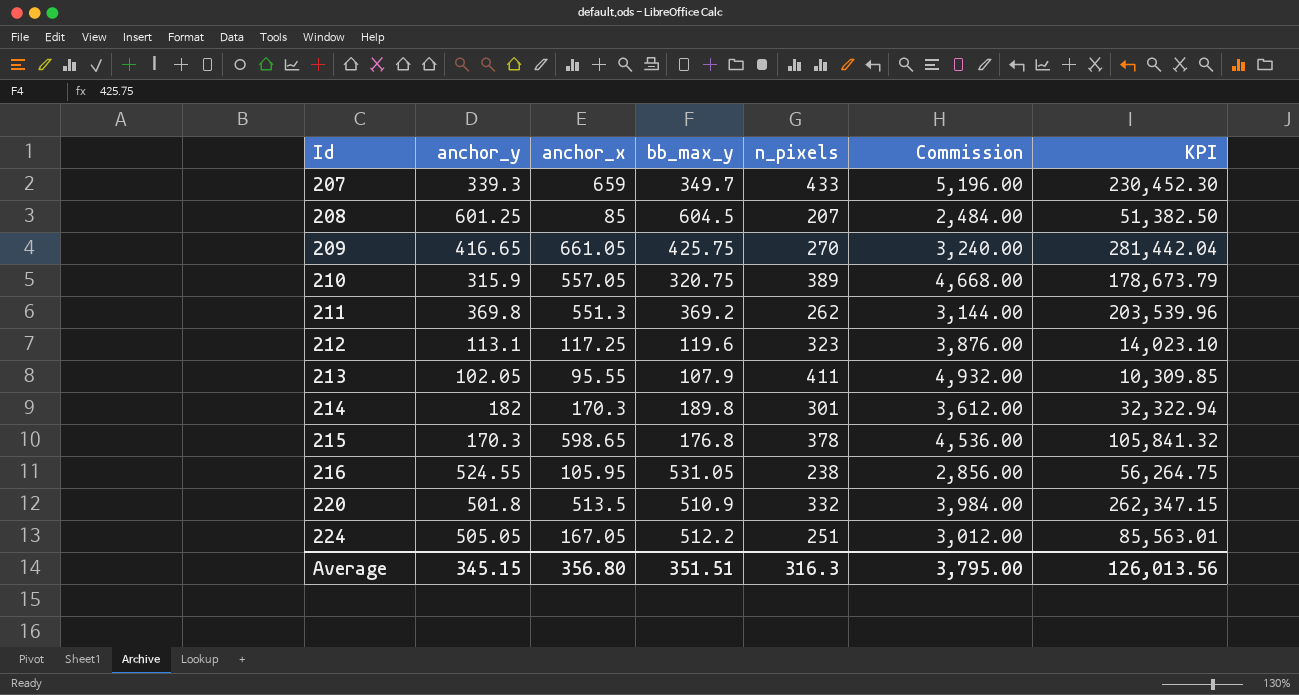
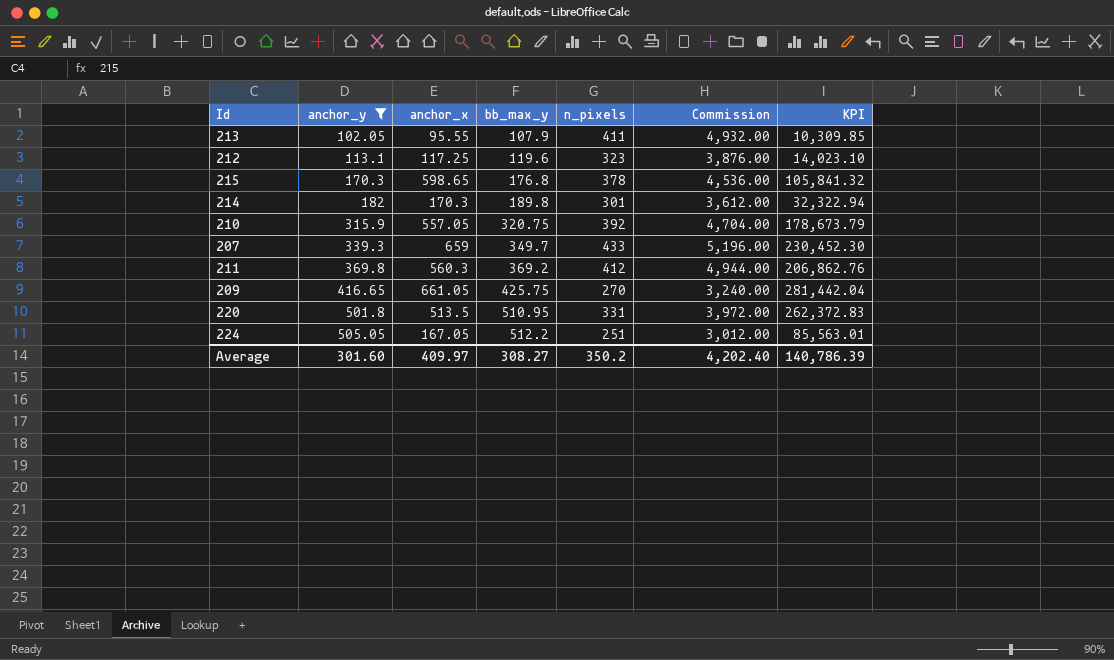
filter: none -> anchor_y <= 505.05
row order: Id ascending -> anchor_y ascending
210 | n_pixels: 389 -> 392
210 | Commission: 4,668.00 -> 4,704.00
211 | anchor_x: 551.3 -> 560.3
211 | n_pixels: 262 -> 412
211 | Commission: 3,144.00 -> 4,944.00
211 | KPI: 203,539.96 -> 206,862.76
220 | bb_max_y: 510.9 -> 510.95
220 | n_pixels: 332 -> 331
220 | Commission: 3,984.00 -> 3,972.00
220 | KPI: 262,347.15 -> 262,372.83
Average | anchor_y: 345.15 -> 301.60
Average | anchor_x: 356.80 -> 409.97
Average | bb_max_y: 351.51 -> 308.27
Average | n_pixels: 316.3 -> 350.2
Average | Commission: 3,795.00 -> 4,202.40
Average | KPI: 126,013.56 -> 140,786.39

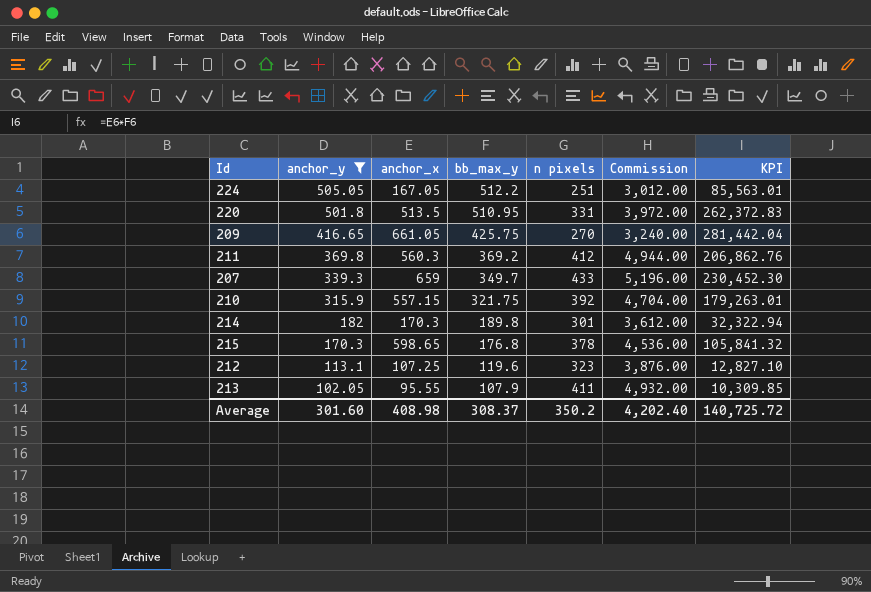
row order: anchor_y ascending -> anchor_y descending
column name: n_pixels -> n pixels
210 | anchor_x: 557.05 -> 557.15
210 | bb_max_y: 320.75 -> 321.75
210 | KPI: 178,673.79 -> 179,263.01
212 | anchor_x: 117.25 -> 107.25
212 | KPI: 14,023.10 -> 12,827.10
Average | anchor_x: 409.97 -> 408.98
Average | bb_max_y: 308.27 -> 308.37
Average | KPI: 140,786.39 -> 140,725.72

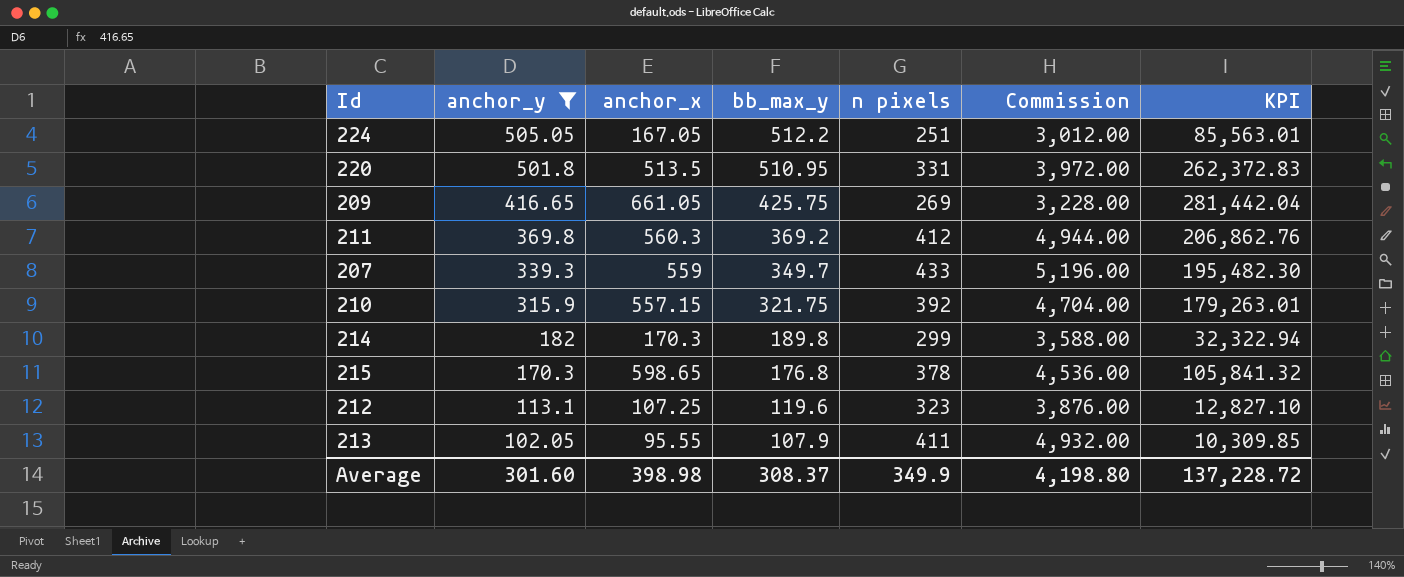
209 | n pixels: 270 -> 269
209 | Commission: 3,240.00 -> 3,228.00
207 | anchor_x: 659 -> 559
207 | KPI: 230,452.30 -> 195,482.30
214 | n pixels: 301 -> 299
214 | Commission: 3,612.00 -> 3,588.00
Average | anchor_x: 408.98 -> 398.98
Average | n pixels: 350.2 -> 349.9
Average | Commission: 4,202.40 -> 4,198.80
Average | KPI: 140,725.72 -> 137,228.72

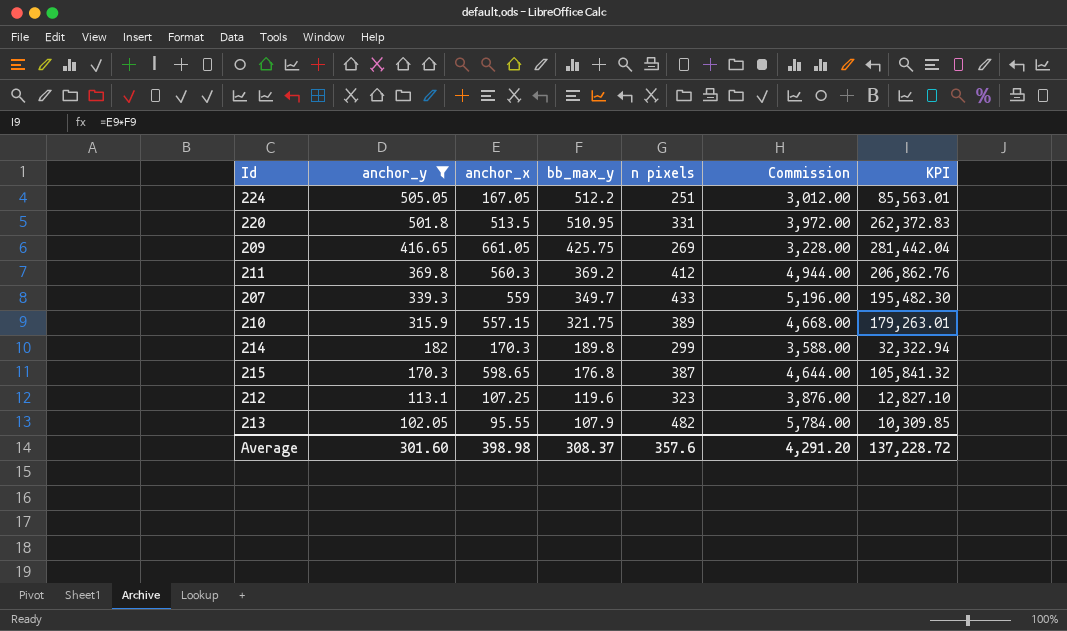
210 | n pixels: 392 -> 389
210 | Commission: 4,704.00 -> 4,668.00
215 | n pixels: 378 -> 387
215 | Commission: 4,536.00 -> 4,644.00
213 | n pixels: 411 -> 482
213 | Commission: 4,932.00 -> 5,784.00
Average | n pixels: 349.9 -> 357.6
Average | Commission: 4,198.80 -> 4,291.20

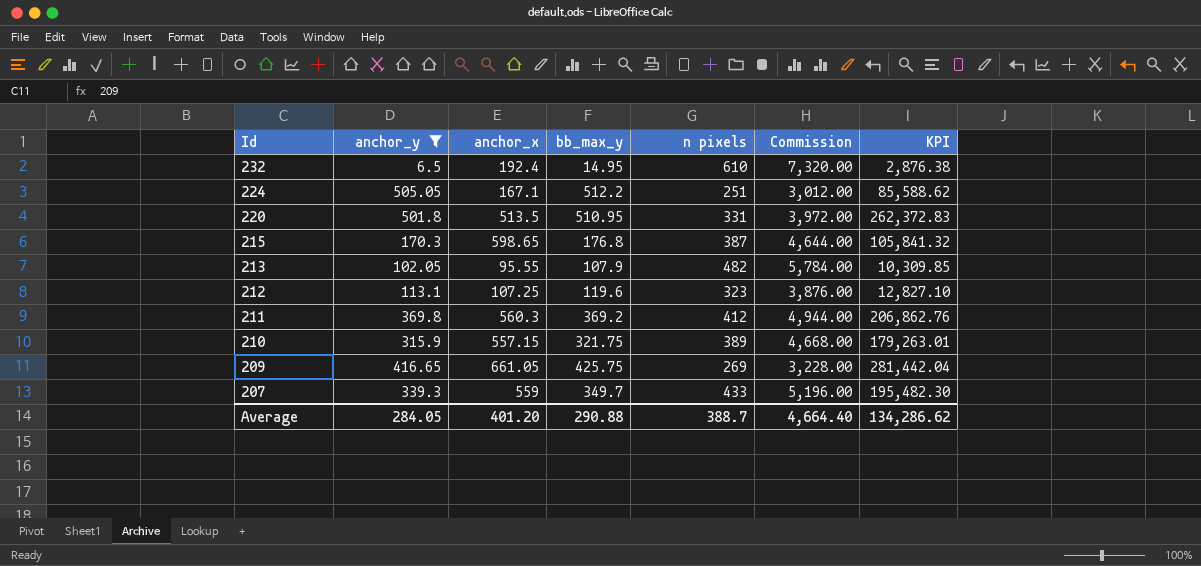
row order: anchor_y descending -> Id descending
row 214: 182 | 170.3 | 189.8 | 299 | 3,588.00 | 32,322.94 -> none
row 232: none -> 6.5 | 192.4 | 14.95 | 610 | 7,320.00 | 2,876.38
224 | anchor_x: 167.05 -> 167.1
224 | KPI: 85,563.01 -> 85,588.62
Average | anchor_y: 301.60 -> 284.05
Average | anchor_x: 398.98 -> 401.20
Average | bb_max_y: 308.37 -> 290.88
Average | n pixels: 357.6 -> 388.7
Average | Commission: 4,291.20 -> 4,664.40
Average | KPI: 137,228.72 -> 134,286.62

